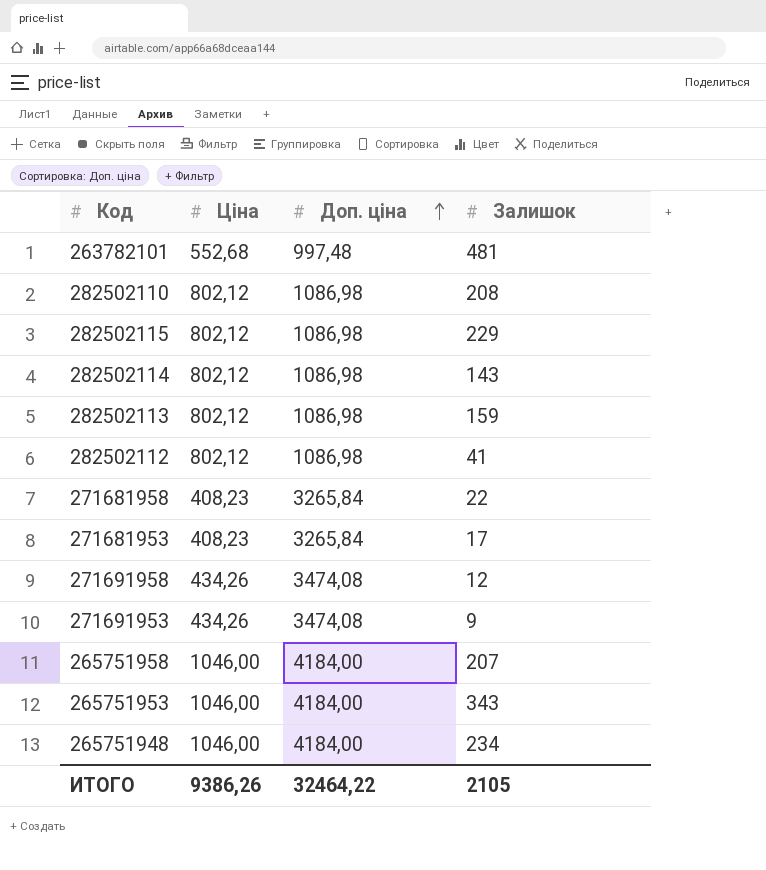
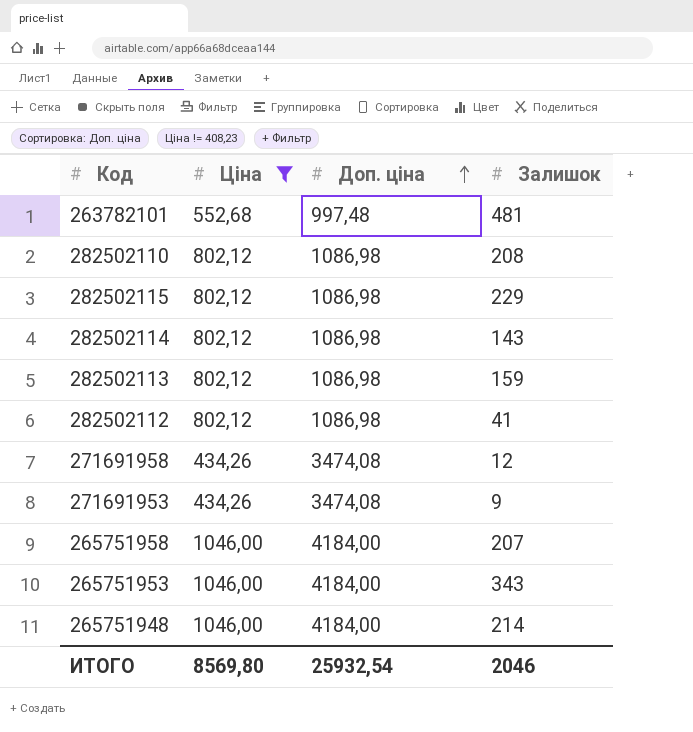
filter: none -> Ціна != 408,23
265751948 | Залишок: 234 -> 214
ИТОГО | Ціна: 9386,26 -> 8569,80
ИТОГО | Доп. ціна: 32464,22 -> 25932,54
ИТОГО | Залишок: 2105 -> 2046

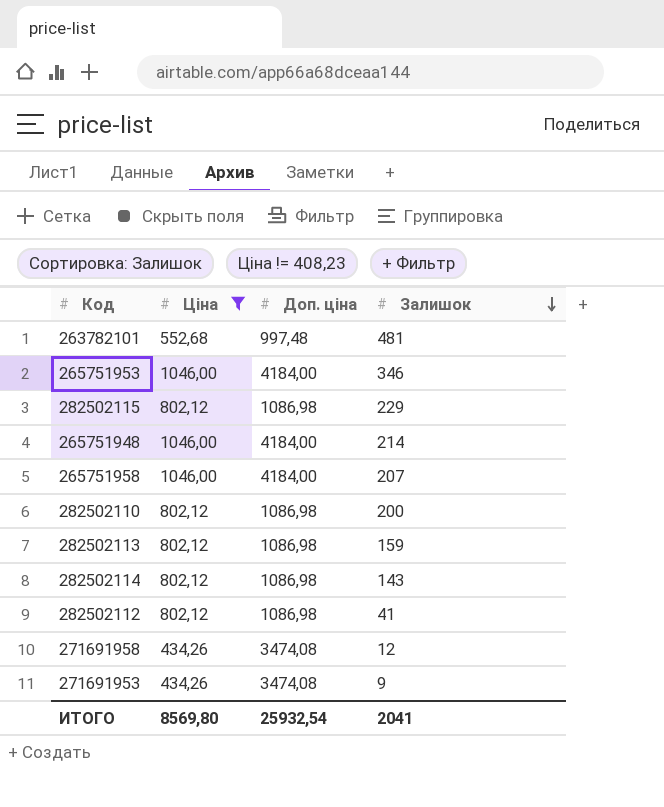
row order: Доп. ціна ascending -> Залишок descending
265751953 | Залишок: 343 -> 346
282502110 | Залишок: 208 -> 200
ИТОГО | Залишок: 2046 -> 2041

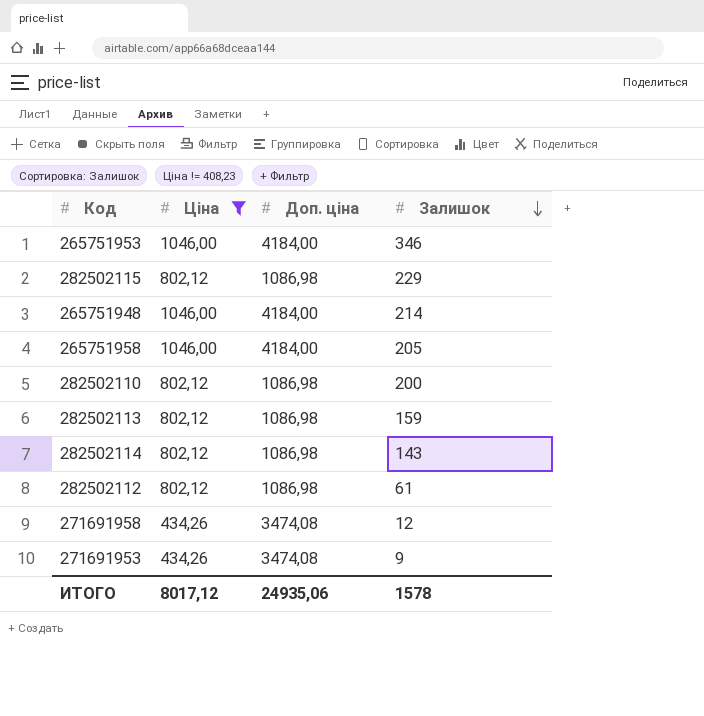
row 263782101: 552,68 | 997,48 | 481 -> none
265751958 | Залишок: 207 -> 205
282502112 | Залишок: 41 -> 61
ИТОГО | Ціна: 8569,80 -> 8017,12
ИТОГО | Доп. ціна: 25932,54 -> 24935,06
ИТОГО | Залишок: 2041 -> 1578

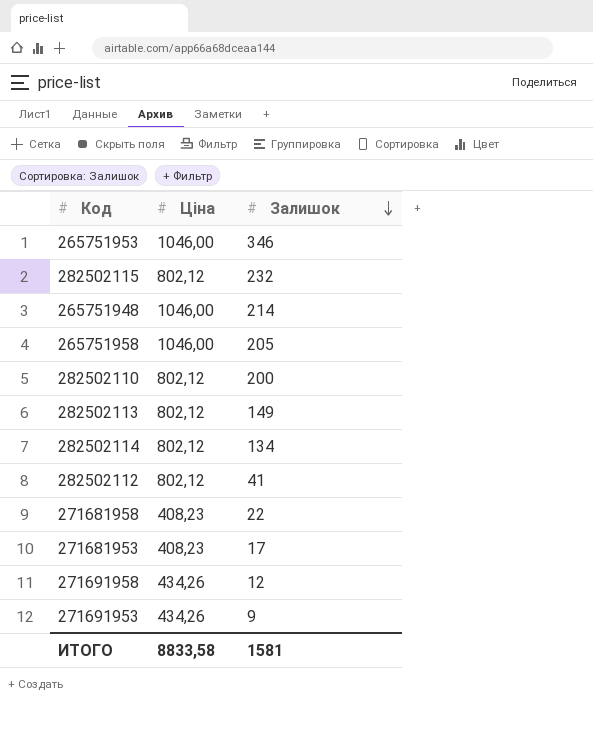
filter: Ціна != 408,23 -> none
column Доп. ціна | position: 3 -> none
282502115 | Залишок: 229 -> 232
282502113 | Залишок: 159 -> 149
282502114 | Залишок: 143 -> 134
282502112 | Залишок: 61 -> 41
ИТОГО | Ціна: 8017,12 -> 8833,58
ИТОГО | Залишок: 1578 -> 1581

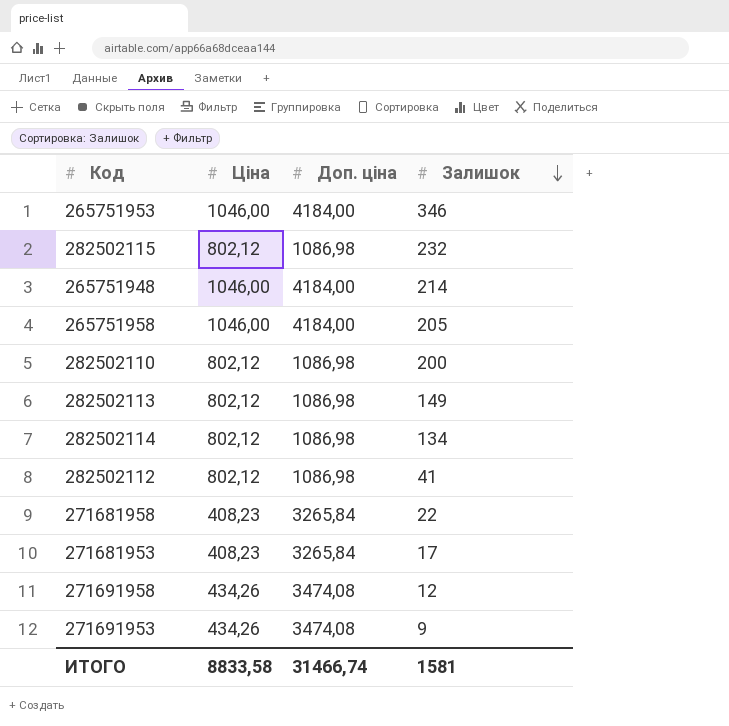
column Доп. ціна | position: none -> 3

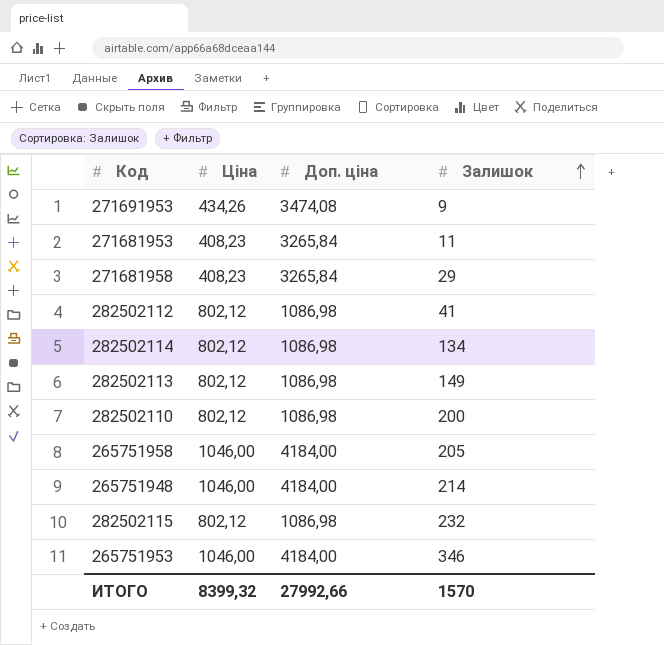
row order: Залишок descending -> Залишок ascending
row 271691958: 434,26 | 3474,08 | 12 -> none
271681953 | Залишок: 17 -> 11
271681958 | Залишок: 22 -> 29
ИТОГО | Ціна: 8833,58 -> 8399,32
ИТОГО | Доп. ціна: 31466,74 -> 27992,66
ИТОГО | Залишок: 1581 -> 1570

